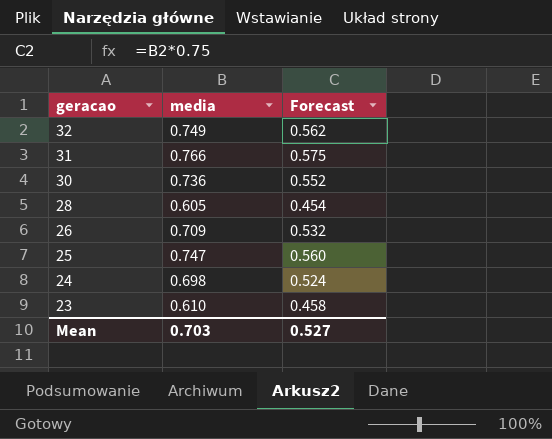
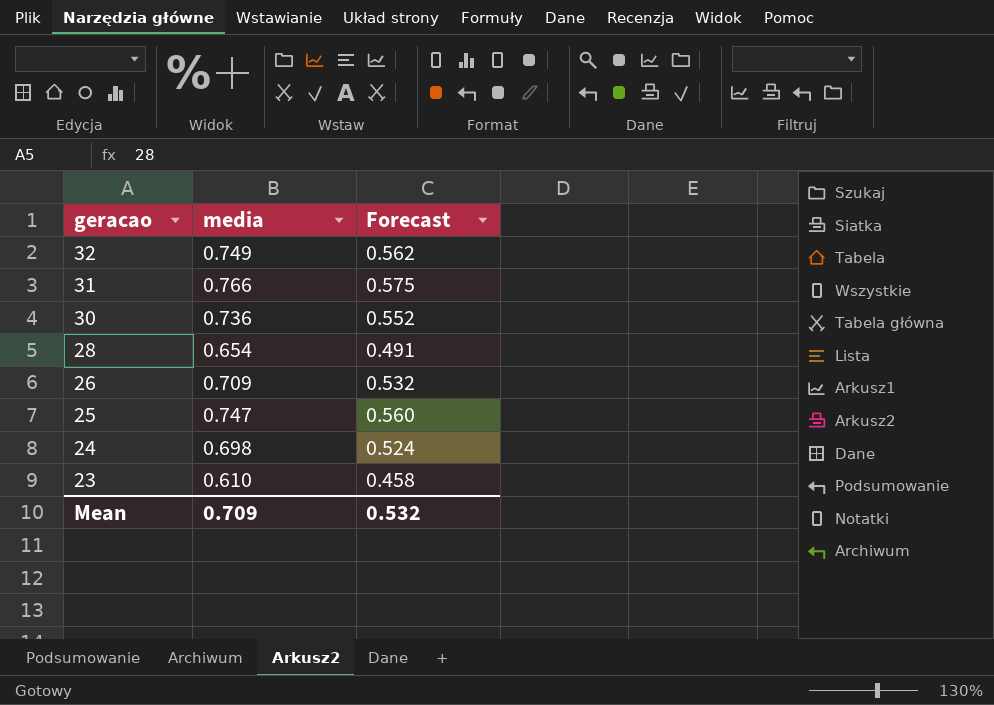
28 | media: 0.605 -> 0.654
28 | Forecast: 0.454 -> 0.491
Mean | media: 0.703 -> 0.709
Mean | Forecast: 0.527 -> 0.532

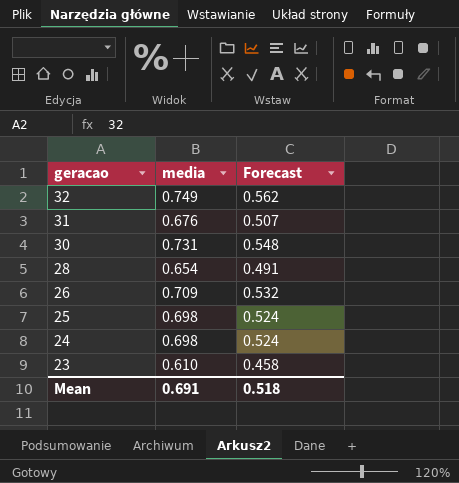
31 | media: 0.766 -> 0.676
31 | Forecast: 0.575 -> 0.507
30 | media: 0.736 -> 0.731
30 | Forecast: 0.552 -> 0.548
25 | media: 0.747 -> 0.698
25 | Forecast: 0.560 -> 0.524
Mean | media: 0.709 -> 0.691
Mean | Forecast: 0.532 -> 0.518

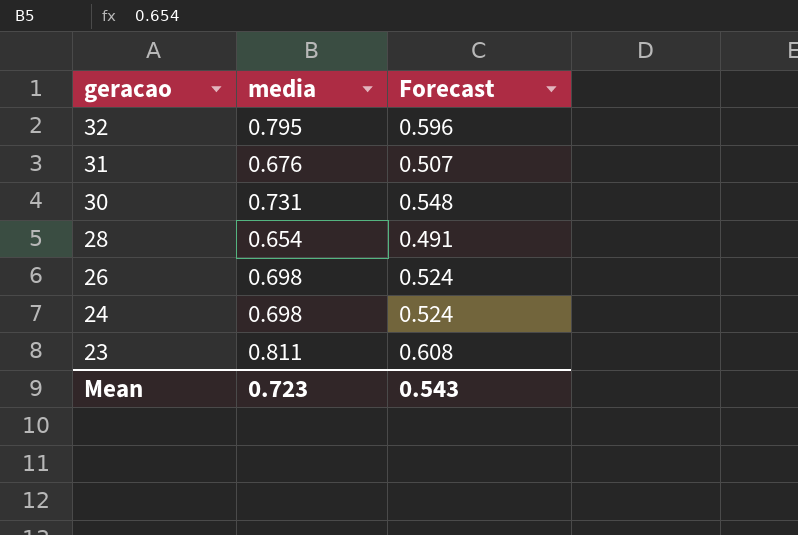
row 25: 0.698 | 0.524 -> none
32 | media: 0.749 -> 0.795
32 | Forecast: 0.562 -> 0.596
26 | media: 0.709 -> 0.698
26 | Forecast: 0.532 -> 0.524
23 | media: 0.610 -> 0.811
23 | Forecast: 0.458 -> 0.608
Mean | media: 0.691 -> 0.723
Mean | Forecast: 0.518 -> 0.543

